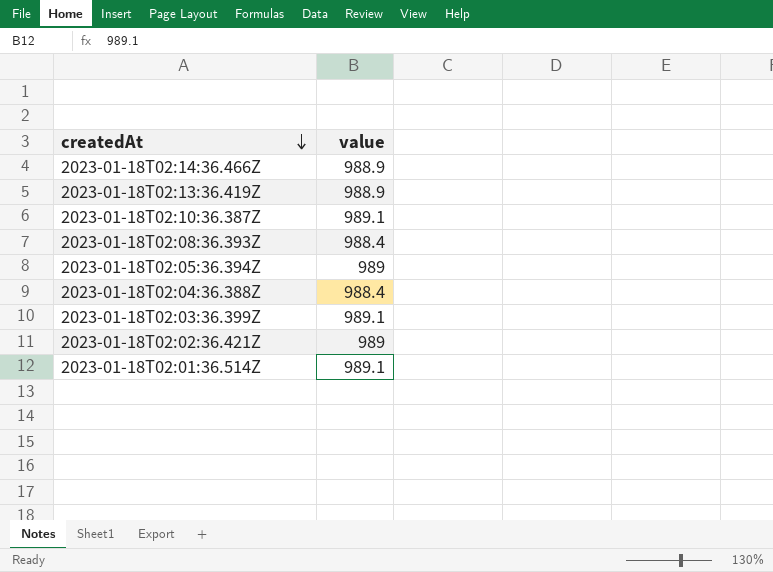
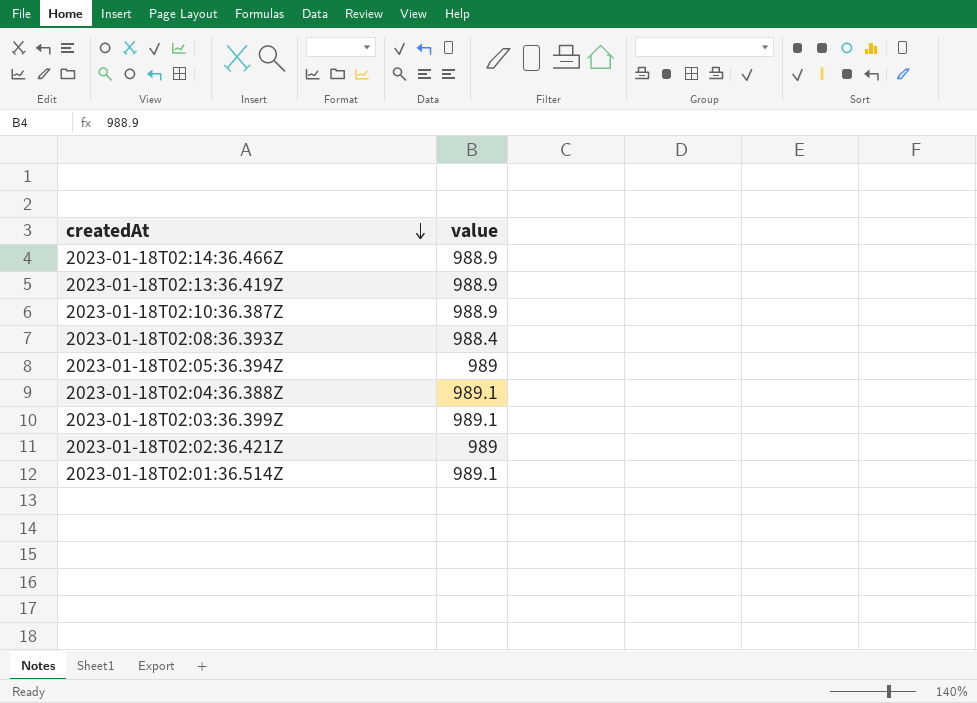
2023-01-18T02:10:36.387Z | value: 989.1 -> 988.9
2023-01-18T02:04:36.388Z | value: 988.4 -> 989.1

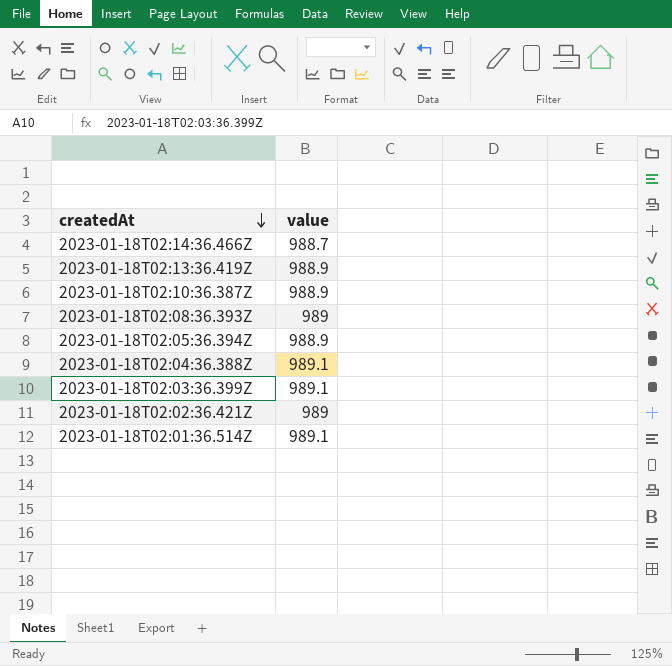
2023-01-18T02:14:36.466Z | value: 988.9 -> 988.7
2023-01-18T02:08:36.393Z | value: 988.4 -> 989
2023-01-18T02:05:36.394Z | value: 989 -> 988.9

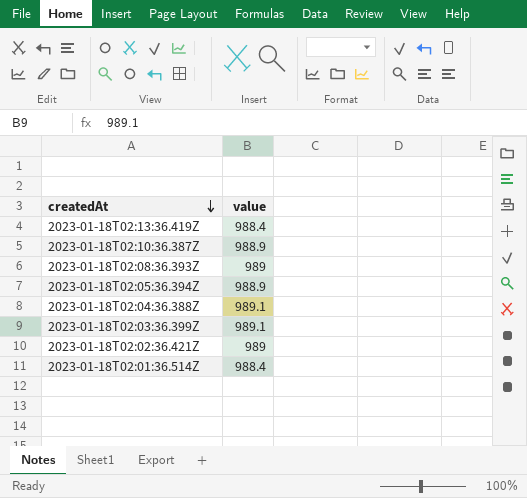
row 2023-01-18T02:14:36.466Z: 988.7 -> none
2023-01-18T02:13:36.419Z | value: 988.9 -> 988.4
2023-01-18T02:01:36.514Z | value: 989.1 -> 988.4

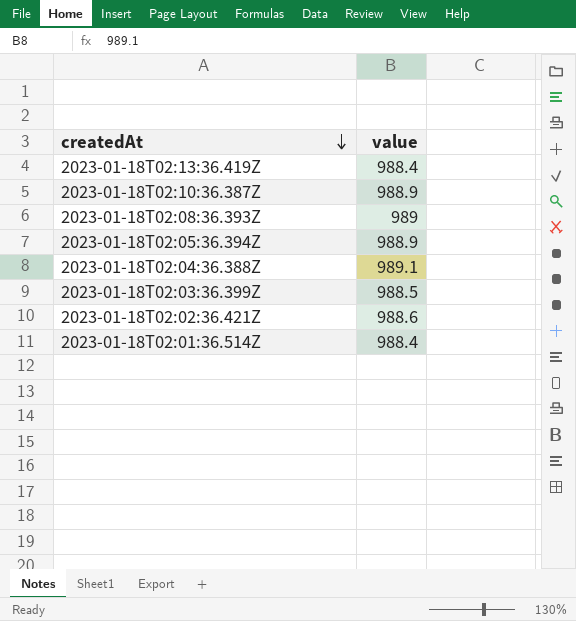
2023-01-18T02:03:36.399Z | value: 989.1 -> 988.5
2023-01-18T02:02:36.421Z | value: 989 -> 988.6

